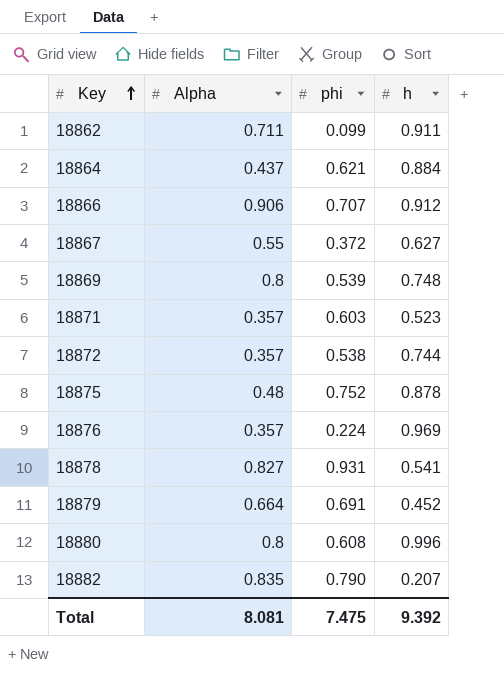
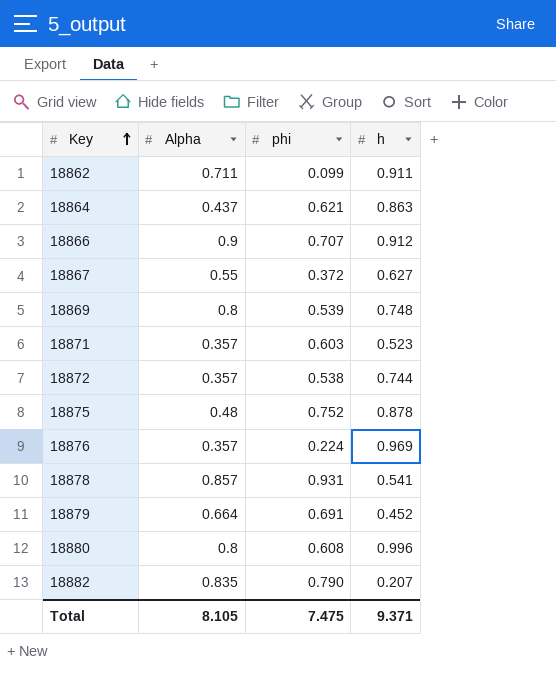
18864 | h: 0.884 -> 0.863
18866 | Alpha: 0.906 -> 0.9
18878 | Alpha: 0.827 -> 0.857
Total | Alpha: 8.081 -> 8.105
Total | h: 9.392 -> 9.371

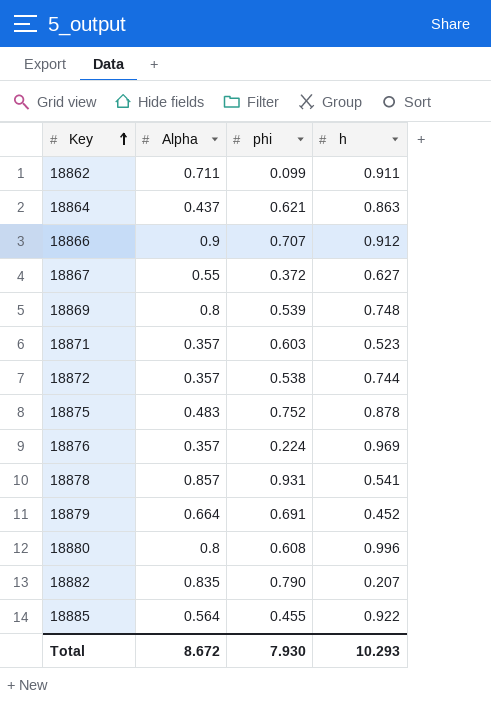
18875 | Alpha: 0.48 -> 0.483
row 18885: none -> 0.564 | 0.455 | 0.922
Total | Alpha: 8.105 -> 8.672
Total | phi: 7.475 -> 7.930
Total | h: 9.371 -> 10.293

